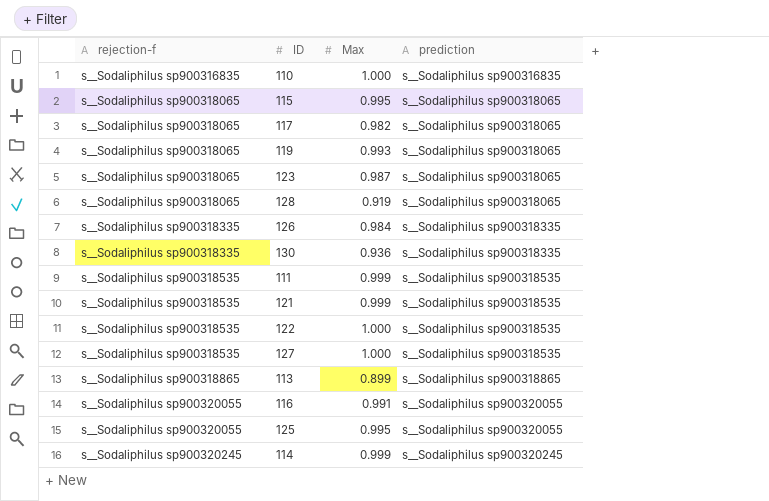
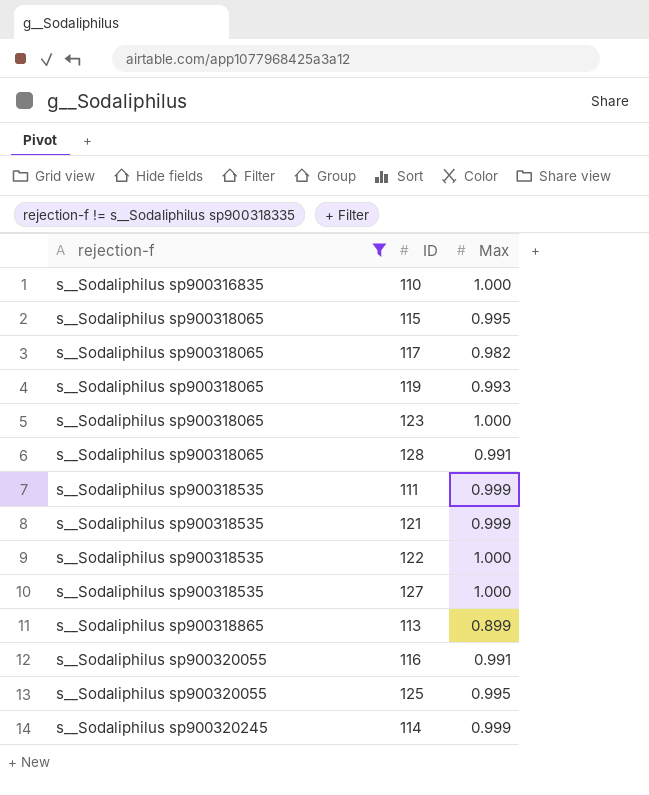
filter: none -> rejection-f != s__Sodaliphilus sp900318335
column prediction | position: 4 -> none
123 | Max: 0.987 -> 1.000
128 | Max: 0.919 -> 0.991

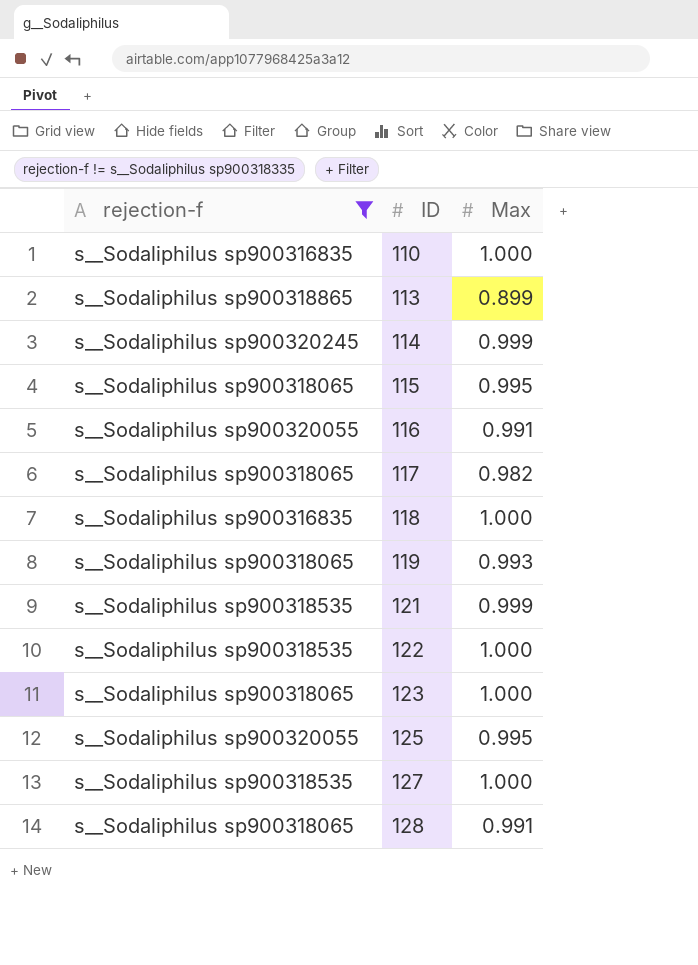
row order: rejection-f ascending -> ID ascending
row 111: s__Sodaliphilus sp900318535 | 0.999 -> none
row 118: none -> s__Sodaliphilus sp900316835 | 1.000

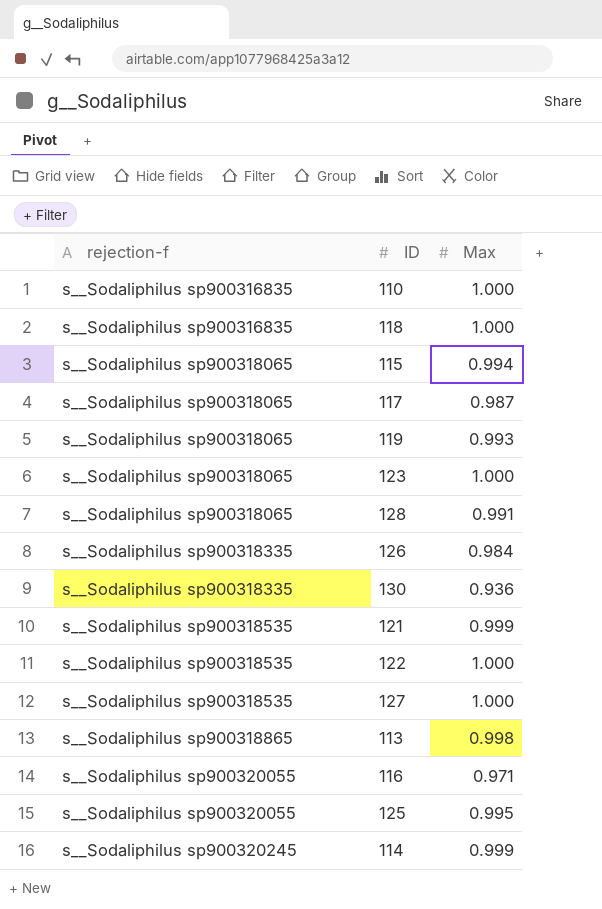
filter: rejection-f != s__Sodaliphilus sp900318335 -> none
row order: ID ascending -> rejection-f ascending
115 | Max: 0.995 -> 0.994
117 | Max: 0.982 -> 0.987
113 | Max: 0.899 -> 0.998
116 | Max: 0.991 -> 0.971

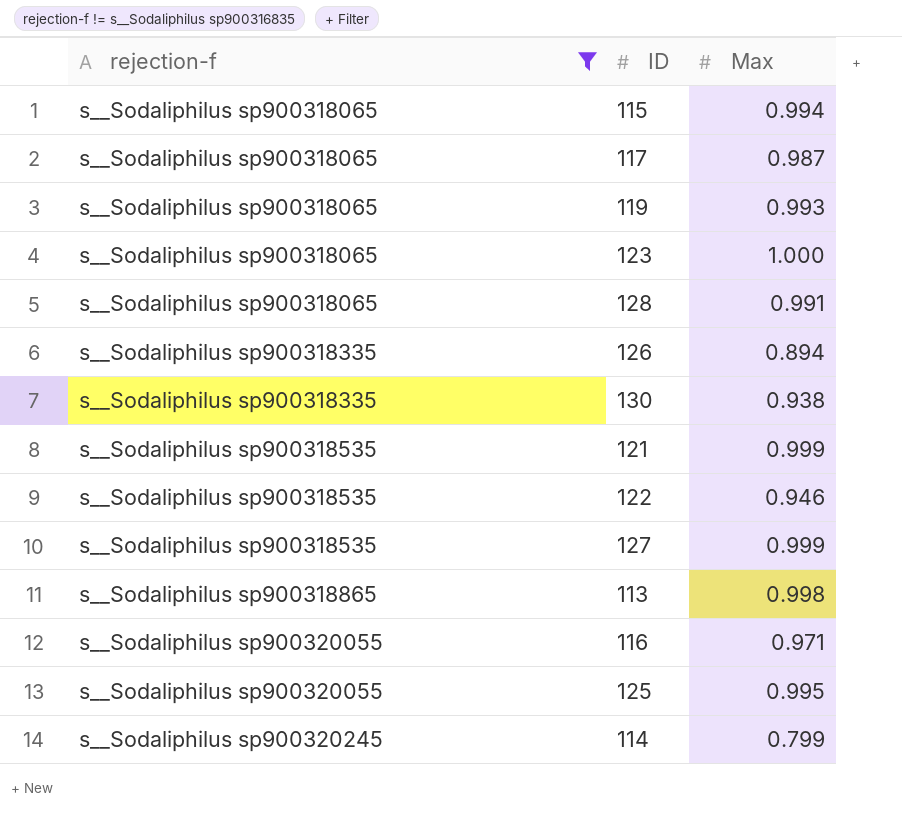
filter: none -> rejection-f != s__Sodaliphilus sp900316835
126 | Max: 0.984 -> 0.894
130 | Max: 0.936 -> 0.938
122 | Max: 1.000 -> 0.946
127 | Max: 1.000 -> 0.999
114 | Max: 0.999 -> 0.799

